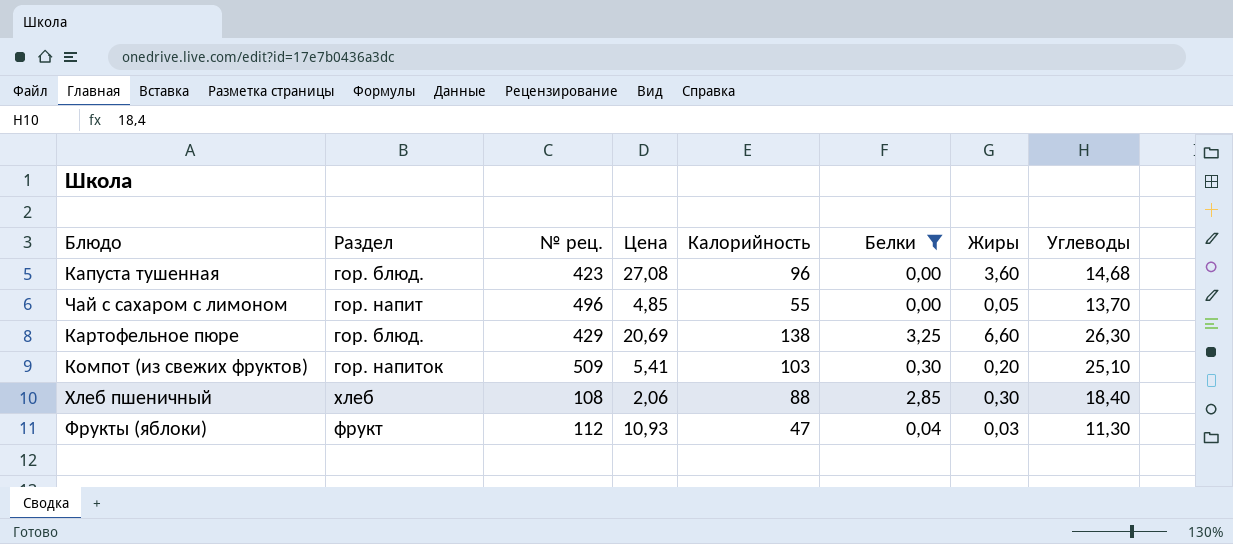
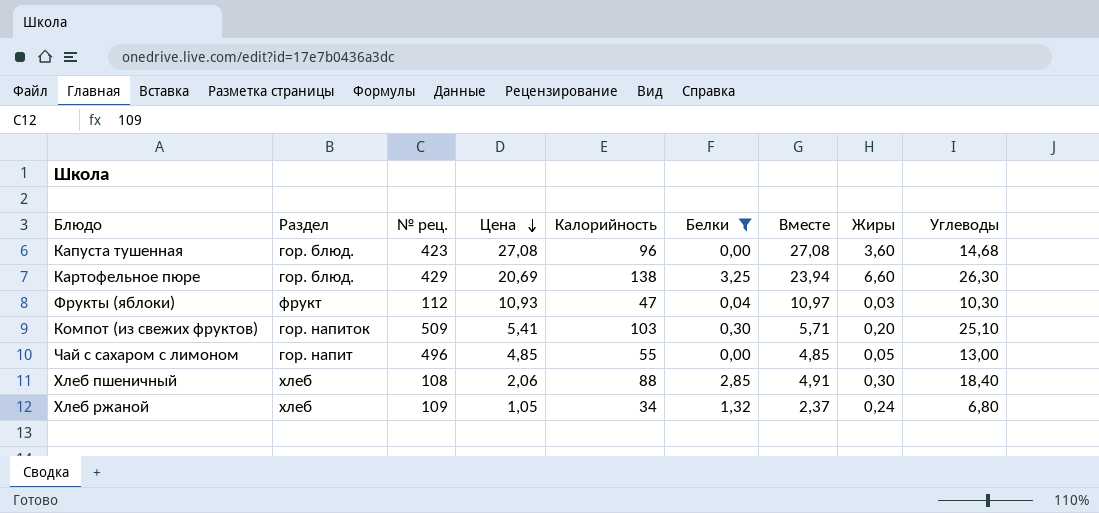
row order: none -> Цена descending
column Вместе | formula: none -> [Цена] + [Белки]
Фрукты (яблоки) | Углеводы: 11,30 -> 10,30
Чай с сахаром с лимоном | Углеводы: 13,70 -> 13,00
row Хлеб ржаной: none -> хлеб | 109 | 1,05 | 34 | 1,32 | 2,37 | 0,24 | 6,80

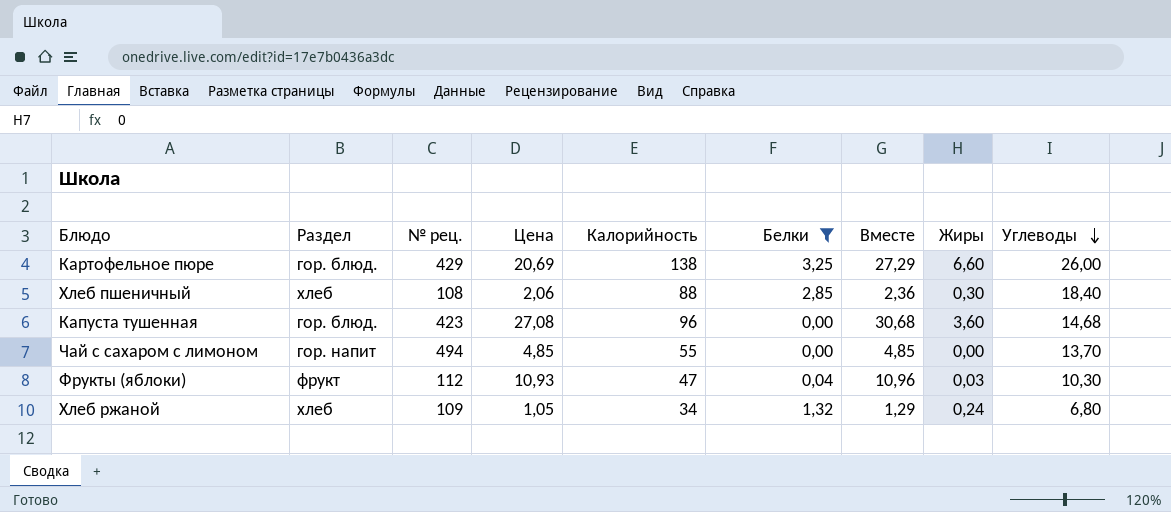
row order: Цена descending -> Углеводы descending
column Вместе | formula: [Цена] + [Белки] -> [Цена] + [Жиры]
row Компот (из свежих фруктов): гор. напиток | 509 | 5,41 | 103 | 0,30 | 5,71 | 0,20 | 25,10 -> none
Картофельное пюре | Углеводы: 26,30 -> 26,00
Чай с сахаром с лимоном | № рец.: 496 -> 494
Чай с сахаром с лимоном | Жиры: 0,05 -> 0,00
Чай с сахаром с лимоном | Углеводы: 13,00 -> 13,70

